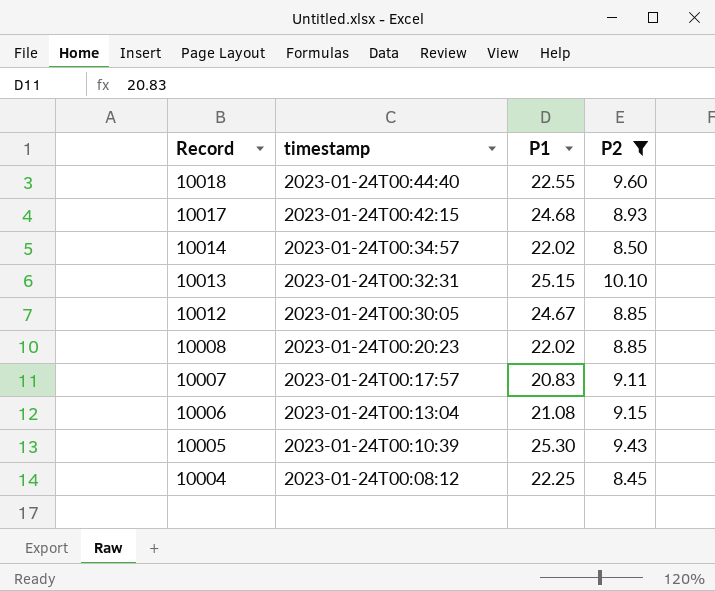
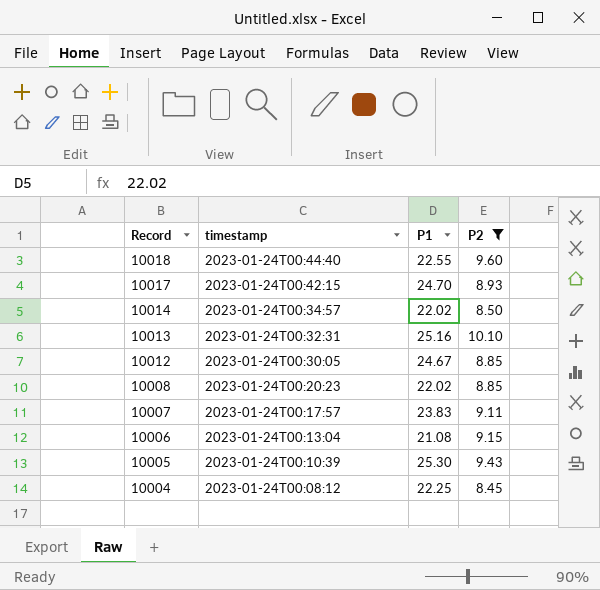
10017 | P1: 24.68 -> 24.70
10013 | P1: 25.15 -> 25.16
10007 | P1: 20.83 -> 23.83

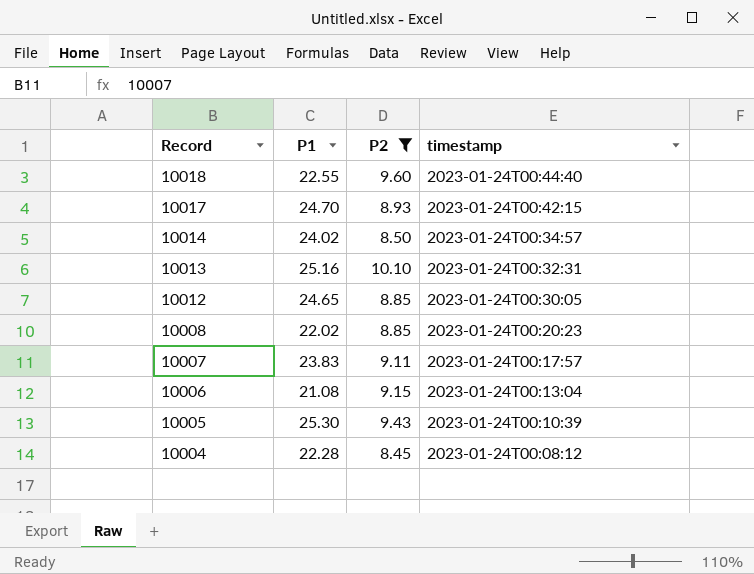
column timestamp | position: 2 -> 4
10014 | P1: 22.02 -> 24.02
10012 | P1: 24.67 -> 24.65
10004 | P1: 22.25 -> 22.28

